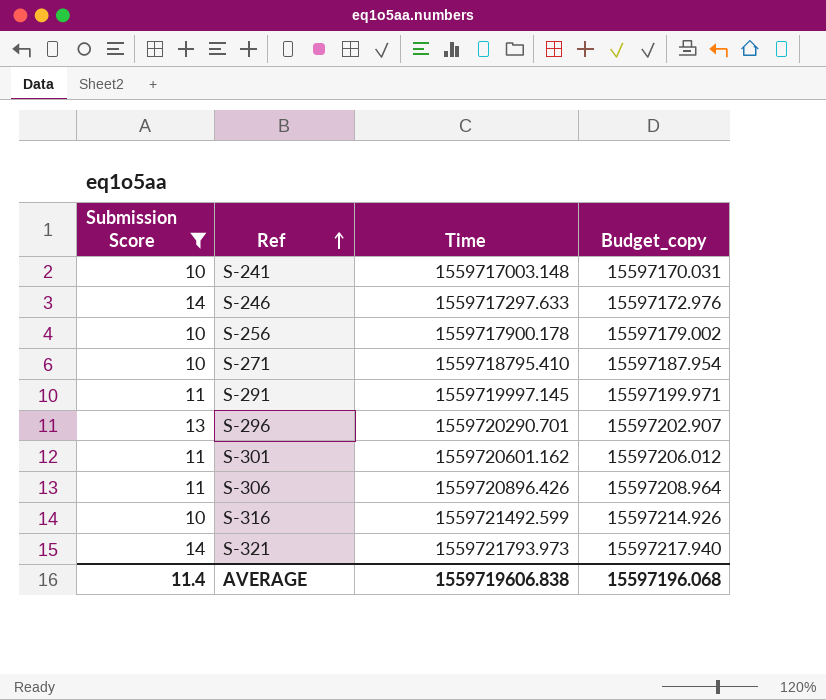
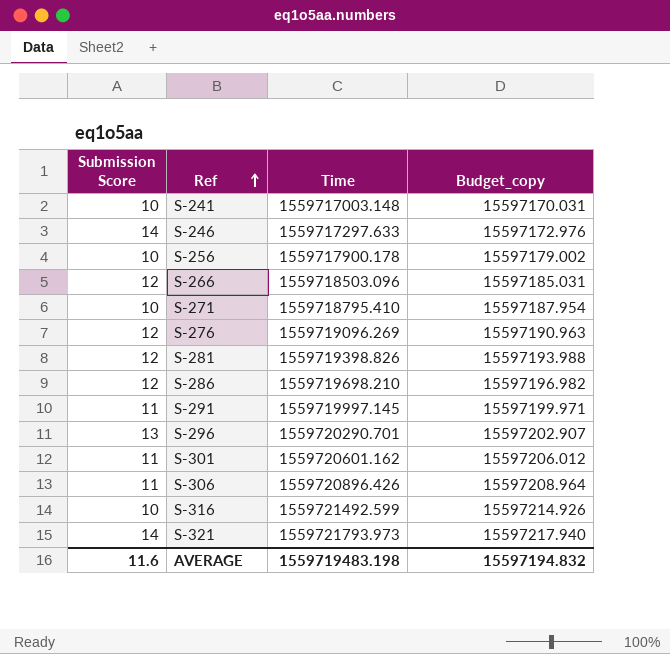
filter: Submission Score != 12 -> none
AVERAGE | Submission Score: 11.4 -> 11.6
AVERAGE | Time: 1559719606.838 -> 1559719483.198
AVERAGE | Budget_copy: 15597196.068 -> 15597194.832

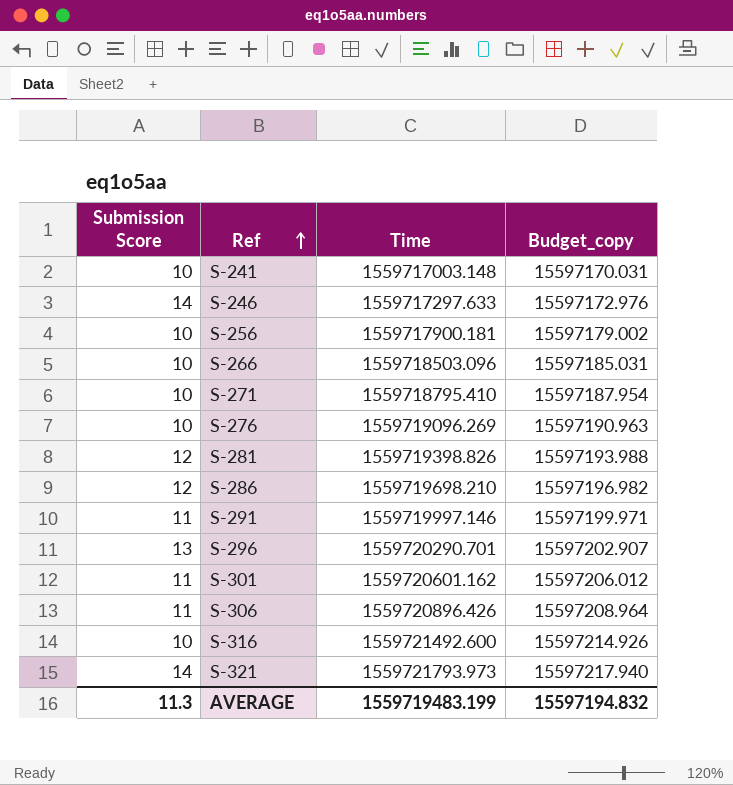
S-256 | Time: 1559717900.178 -> 1559717900.181
S-266 | Submission Score: 12 -> 10
S-276 | Submission Score: 12 -> 10
S-291 | Time: 1559719997.145 -> 1559719997.146
S-316 | Time: 1559721492.599 -> 1559721492.600
AVERAGE | Submission Score: 11.6 -> 11.3
AVERAGE | Time: 1559719483.198 -> 1559719483.199

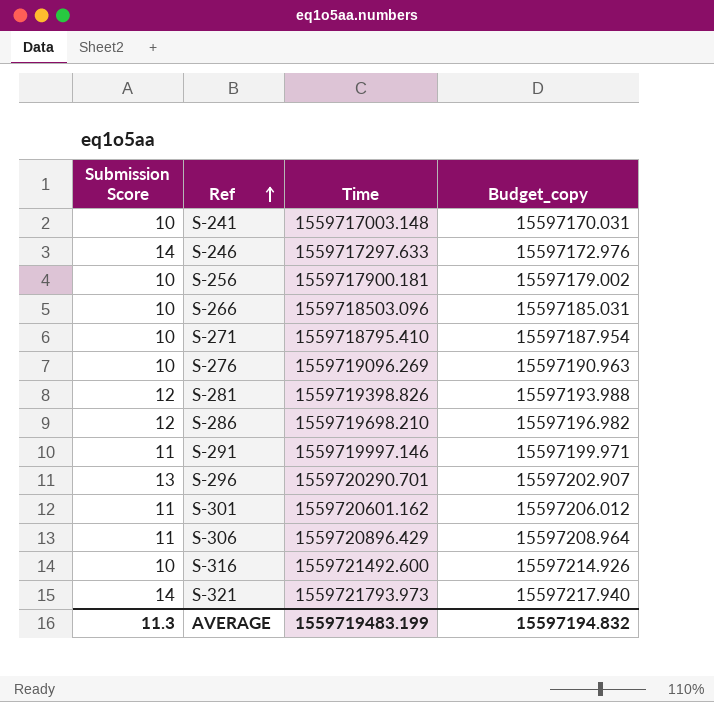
S-306 | Time: 1559720896.426 -> 1559720896.429

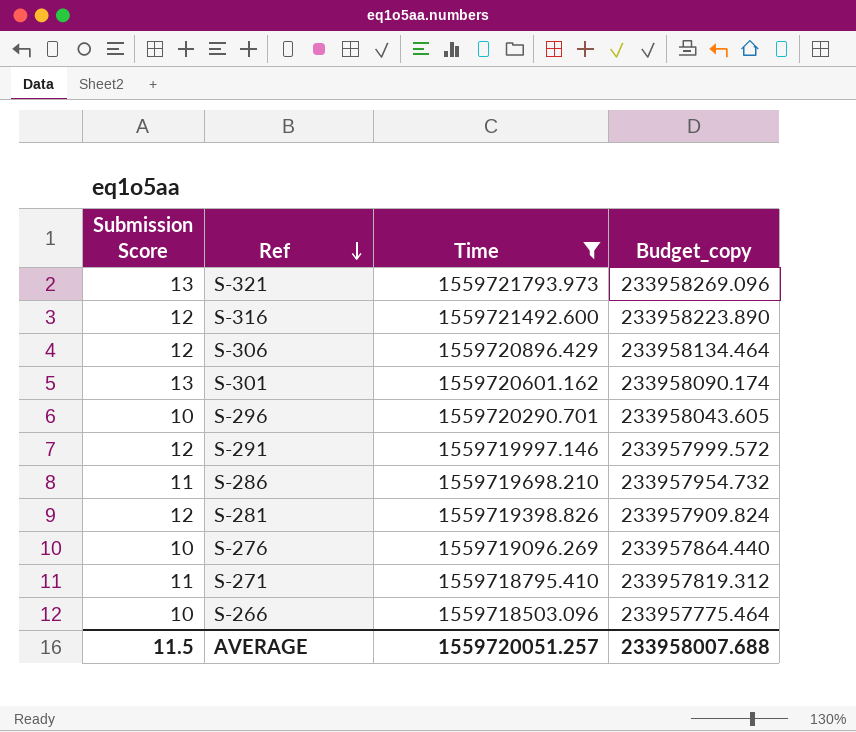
filter: none -> Time >= 1559718503.096
row order: Ref ascending -> Ref descending
column Budget_copy | formula: [Time] * 0.01 -> [Time] * 0.15
S-321 | Submission Score: 14 -> 13
S-316 | Submission Score: 10 -> 12
S-306 | Submission Score: 11 -> 12
S-301 | Submission Score: 11 -> 13
S-296 | Submission Score: 13 -> 10
S-291 | Submission Score: 11 -> 12
S-286 | Submission Score: 12 -> 11
S-271 | Submission Score: 10 -> 11
AVERAGE | Submission Score: 11.3 -> 11.5
AVERAGE | Time: 1559719483.199 -> 1559720051.257
AVERAGE | Budget_copy: 15597194.832 -> 233958007.688

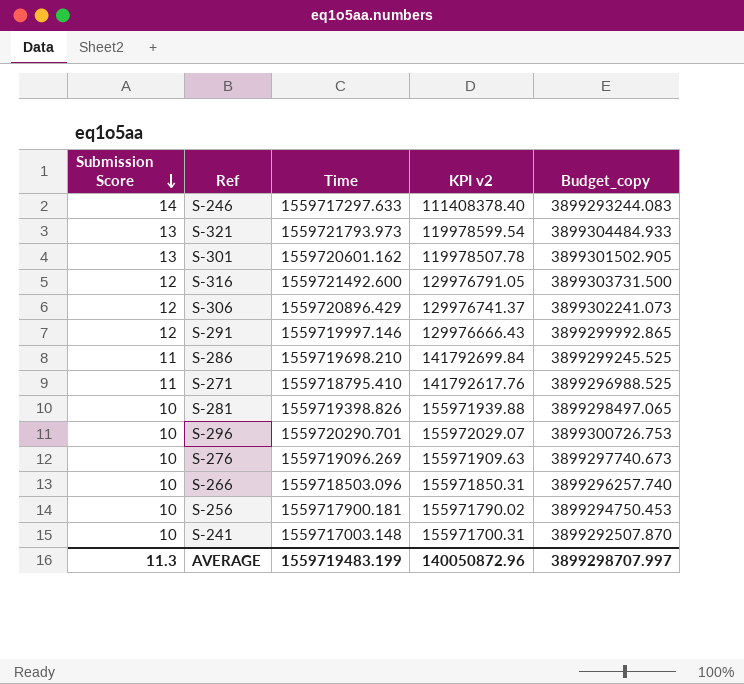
filter: Time >= 1559718503.096 -> none
row order: Ref descending -> Submission Score descending
column KPI v2 | formula: none -> [Time] / [Submission Score]
column Budget_copy | formula: [Time] * 0.15 -> [Time] * 2.5
S-281 | Submission Score: 12 -> 10
AVERAGE | Submission Score: 11.5 -> 11.3
AVERAGE | Time: 1559720051.257 -> 1559719483.199
AVERAGE | Budget_copy: 233958007.688 -> 3899298707.997

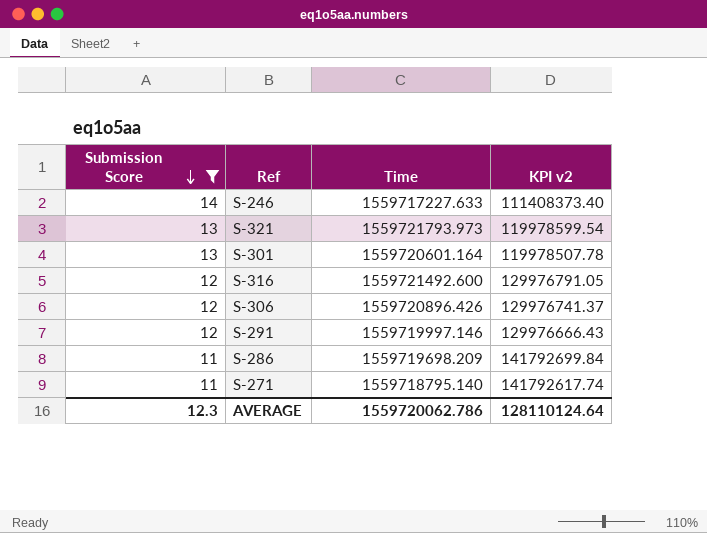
filter: none -> Submission Score != 10
column Budget_copy | formula: [Time] * 2.5 -> none
S-246 | Time: 1559717297.633 -> 1559717227.633
S-246 | KPI v2: 111408378.40 -> 111408373.40
S-301 | Time: 1559720601.162 -> 1559720601.164
S-306 | Time: 1559720896.429 -> 1559720896.426
S-286 | Time: 1559719698.210 -> 1559719698.209
S-271 | Time: 1559718795.410 -> 1559718795.140
S-271 | KPI v2: 141792617.76 -> 141792617.74
AVERAGE | Submission Score: 11.3 -> 12.3
AVERAGE | Time: 1559719483.199 -> 1559720062.786
AVERAGE | KPI v2: 140050872.96 -> 128110124.64

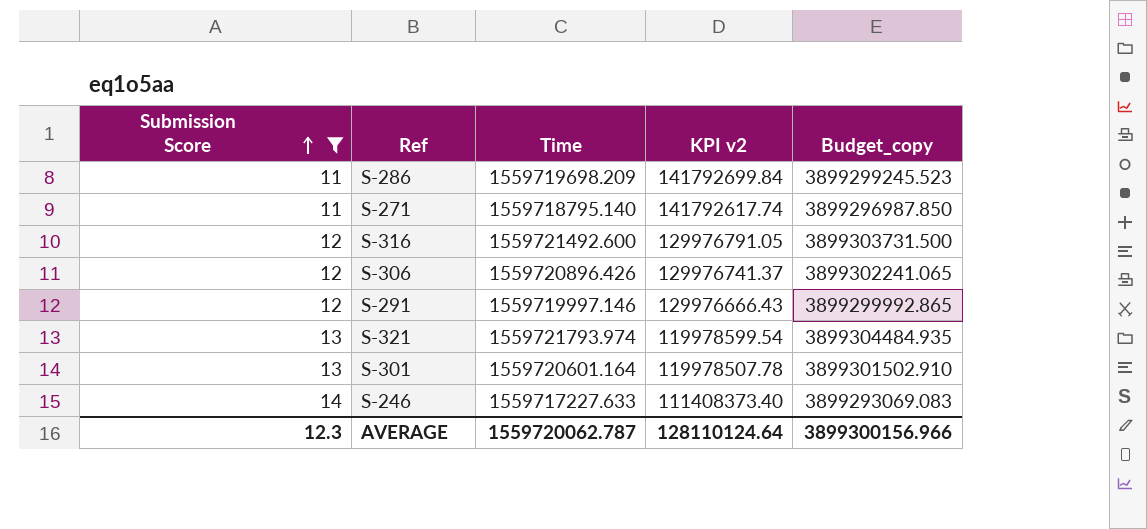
row order: Submission Score descending -> Submission Score ascending
column Budget_copy | formula: none -> [Time] * 2.5
S-321 | Time: 1559721793.973 -> 1559721793.974
AVERAGE | Time: 1559720062.786 -> 1559720062.787

